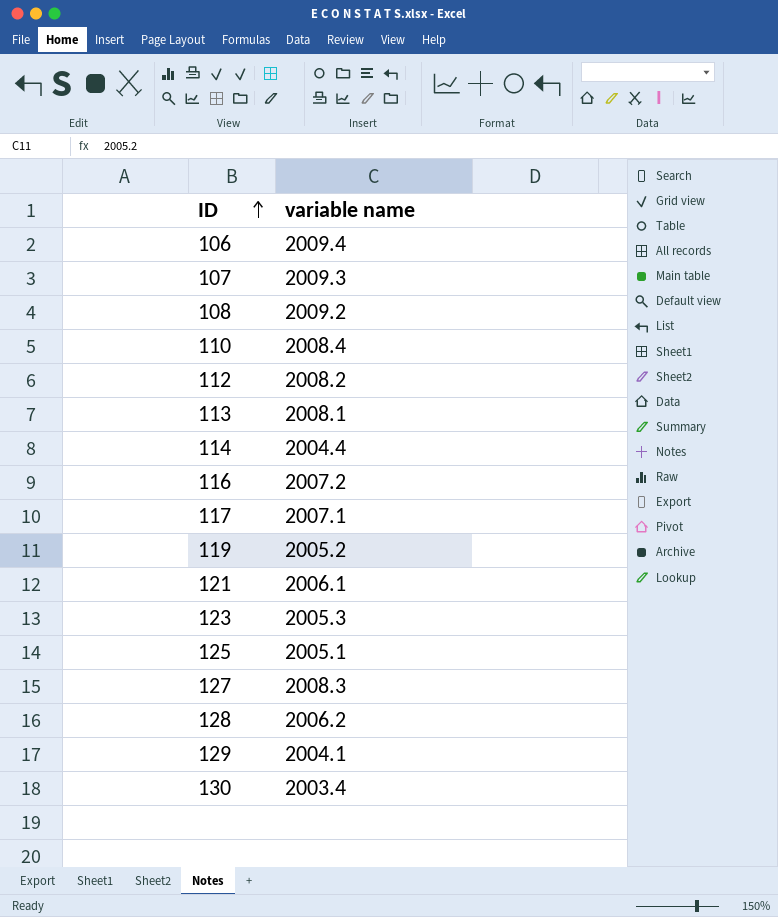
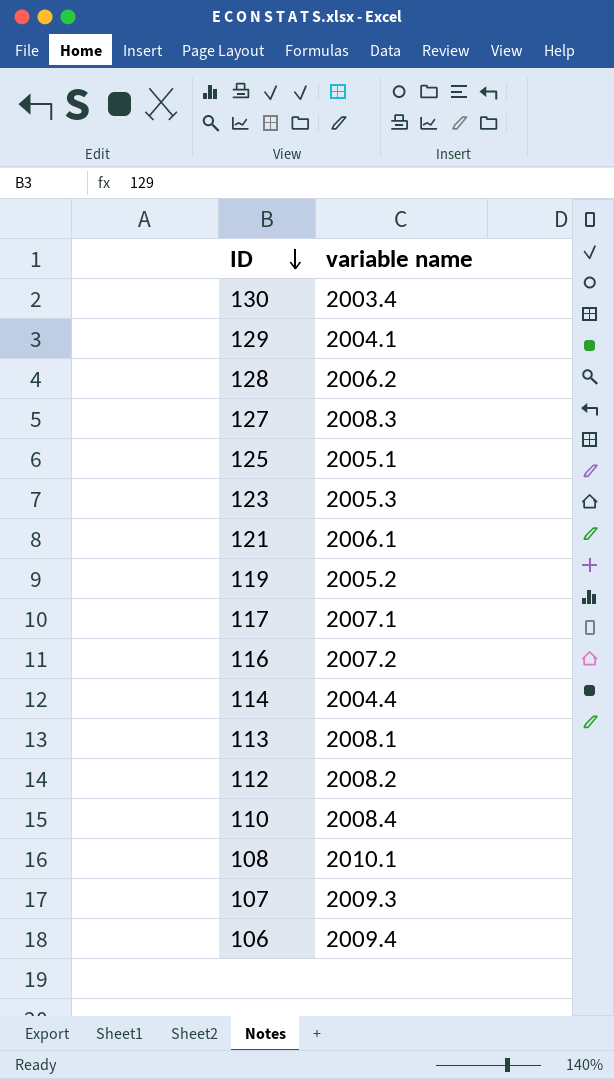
row order: ID ascending -> ID descending
108 | variable name: 2009.2 -> 2010.1

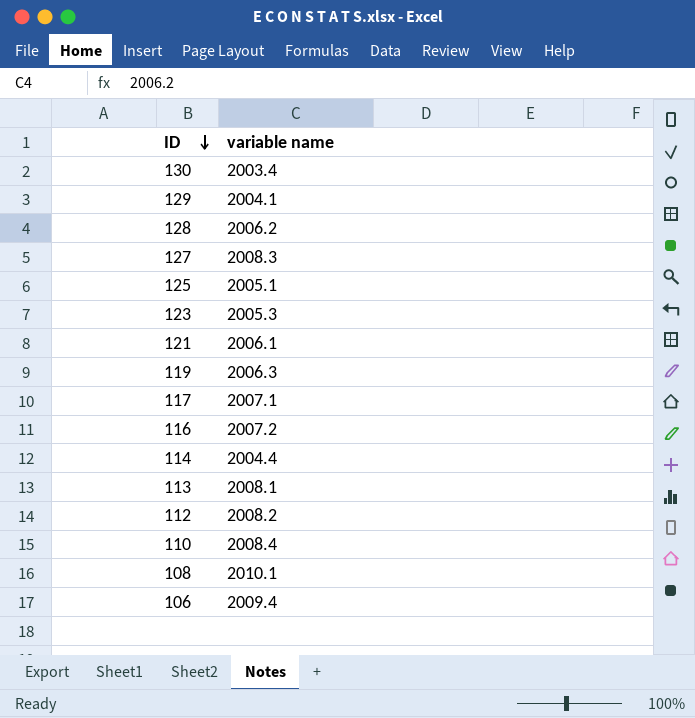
row 107: 2009.3 -> none
119 | variable name: 2005.2 -> 2006.3

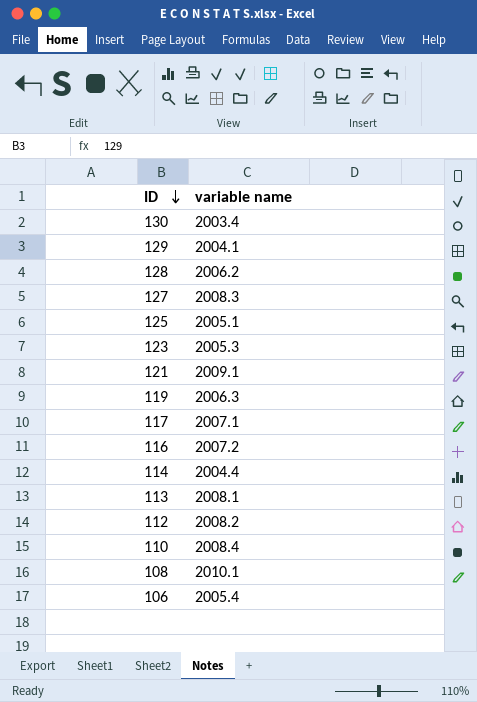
121 | variable name: 2006.1 -> 2009.1
106 | variable name: 2009.4 -> 2005.4

